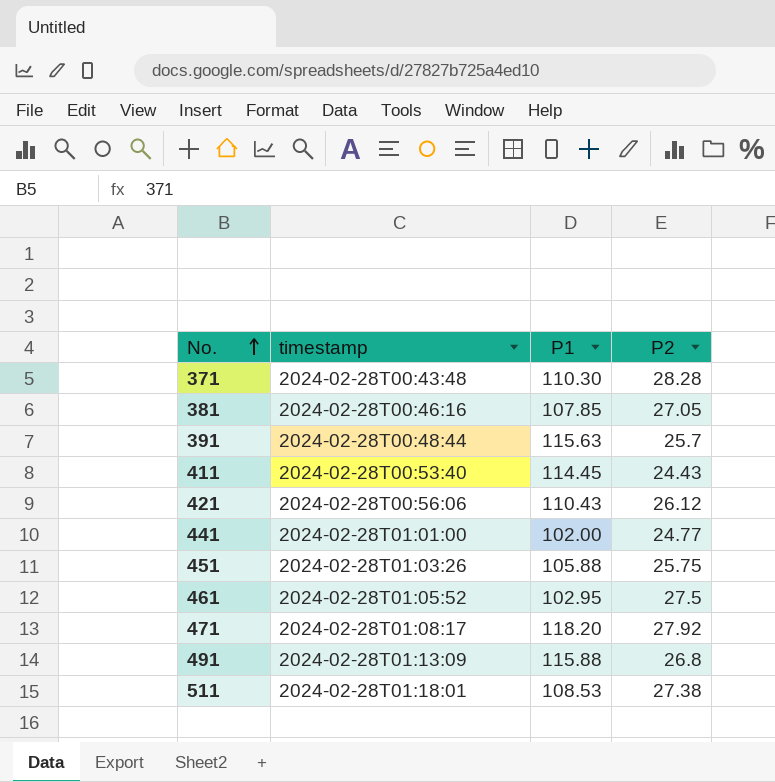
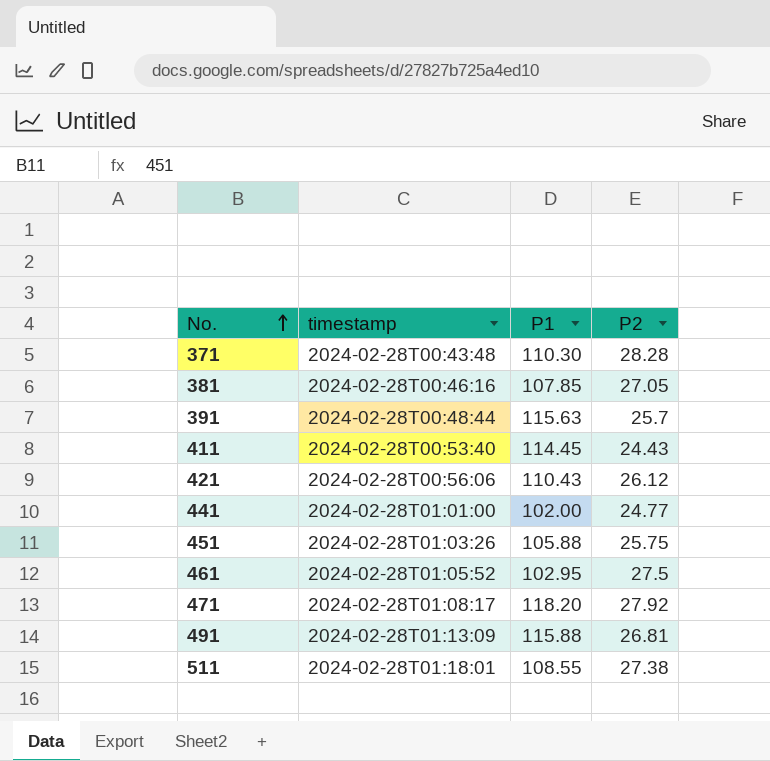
491 | P2: 26.8 -> 26.81
511 | P1: 108.53 -> 108.55

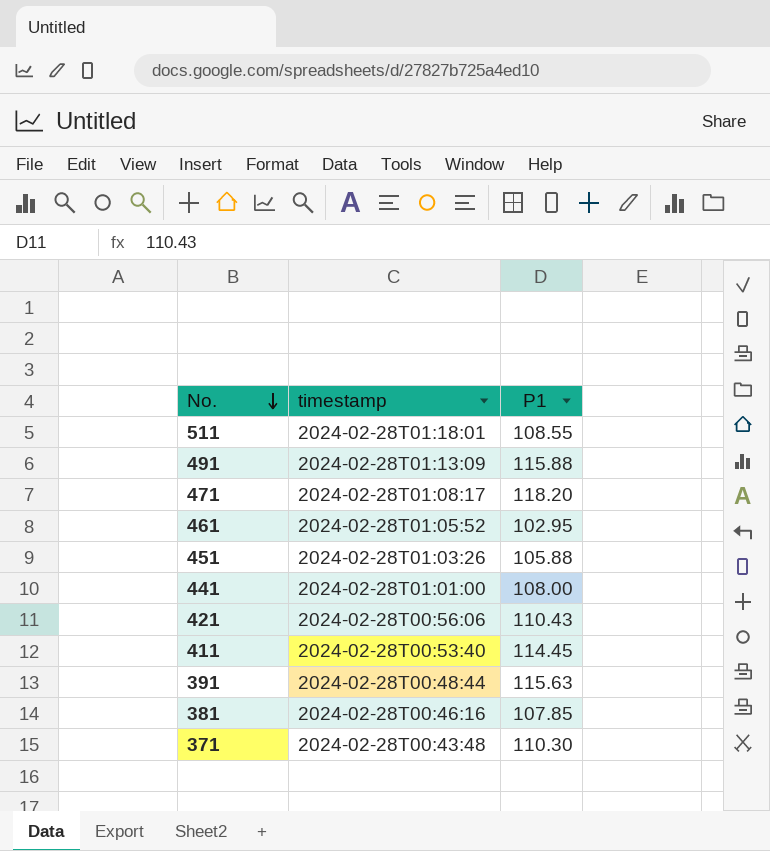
row order: No. ascending -> No. descending
column P2 | position: 4 -> none
441 | P1: 102.00 -> 108.00

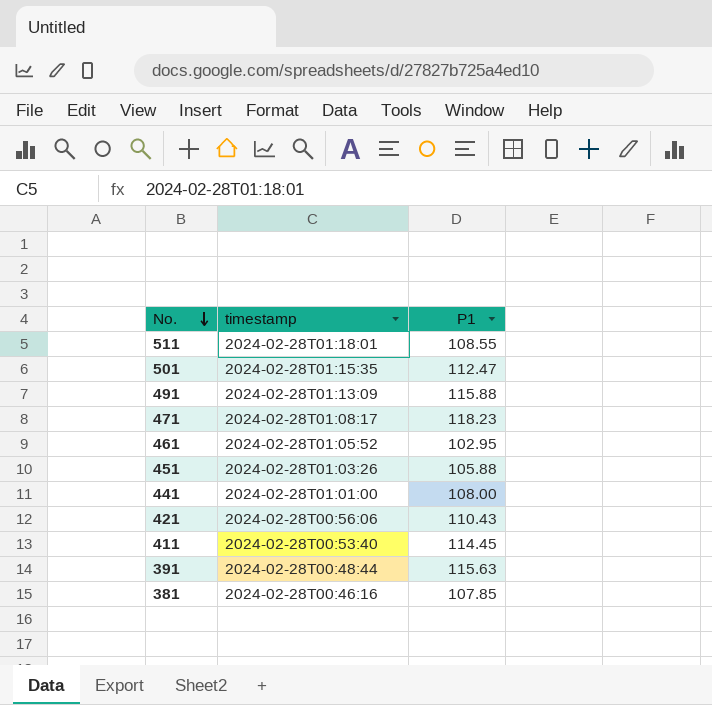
row 371: 2024-02-28T00:43:48 | 110.30 -> none
row 501: none -> 2024-02-28T01:15:35 | 112.47
471 | P1: 118.20 -> 118.23

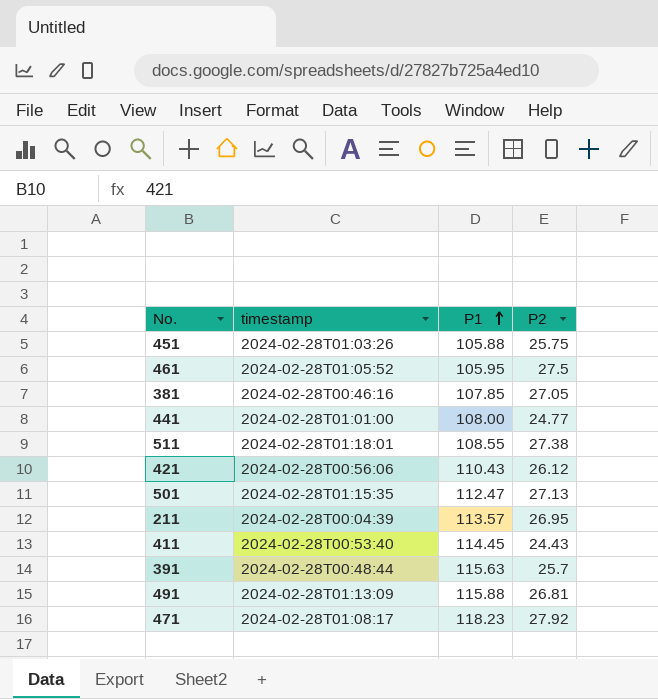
row order: No. descending -> P1 ascending
column P2 | position: none -> 4
461 | P1: 102.95 -> 105.95
row 211: none -> 2024-02-28T00:04:39 | 113.57 | 26.95

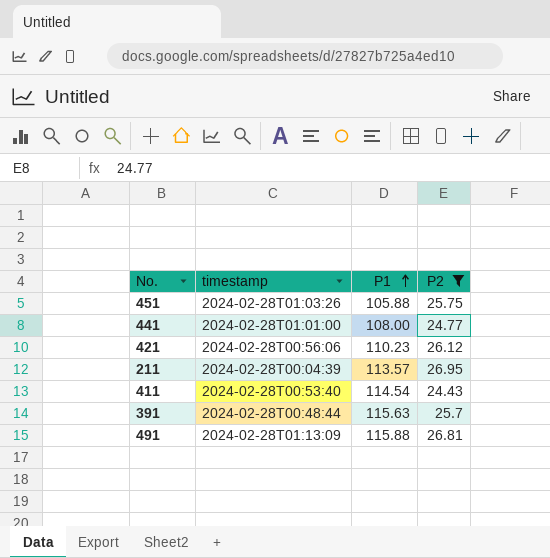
filter: none -> P2 <= 26.95
421 | P1: 110.43 -> 110.23
411 | P1: 114.45 -> 114.54

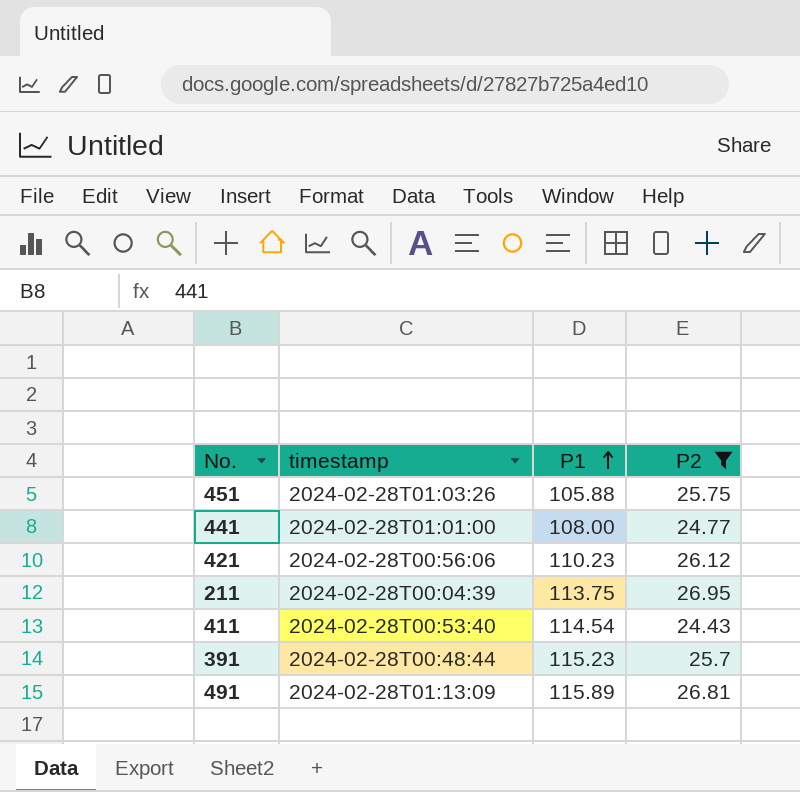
211 | P1: 113.57 -> 113.75
391 | P1: 115.63 -> 115.23
491 | P1: 115.88 -> 115.89

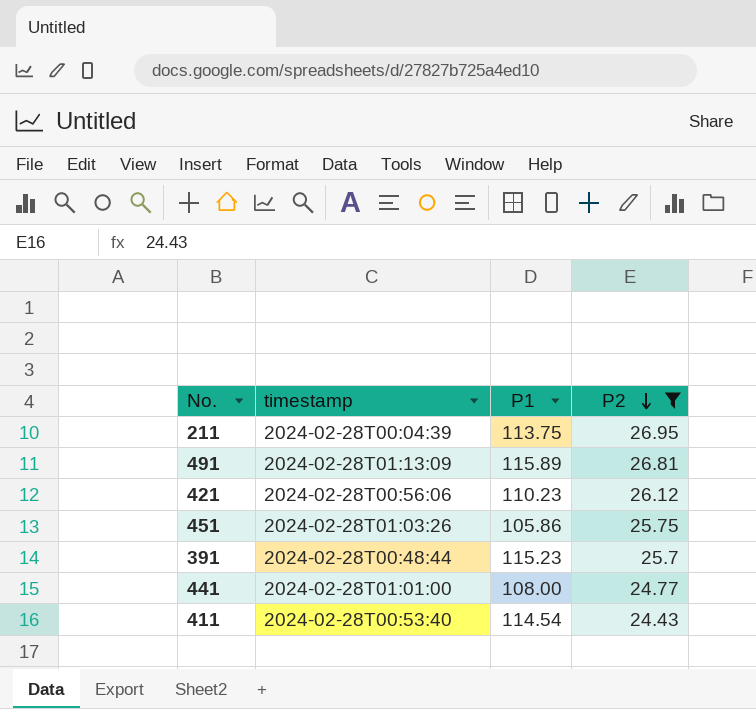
row order: P1 ascending -> P2 descending
451 | P1: 105.88 -> 105.86

